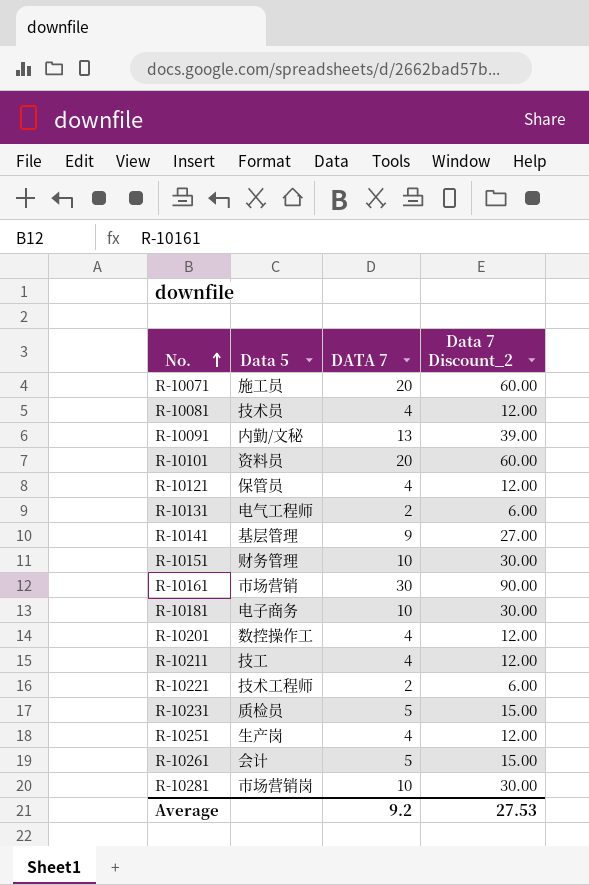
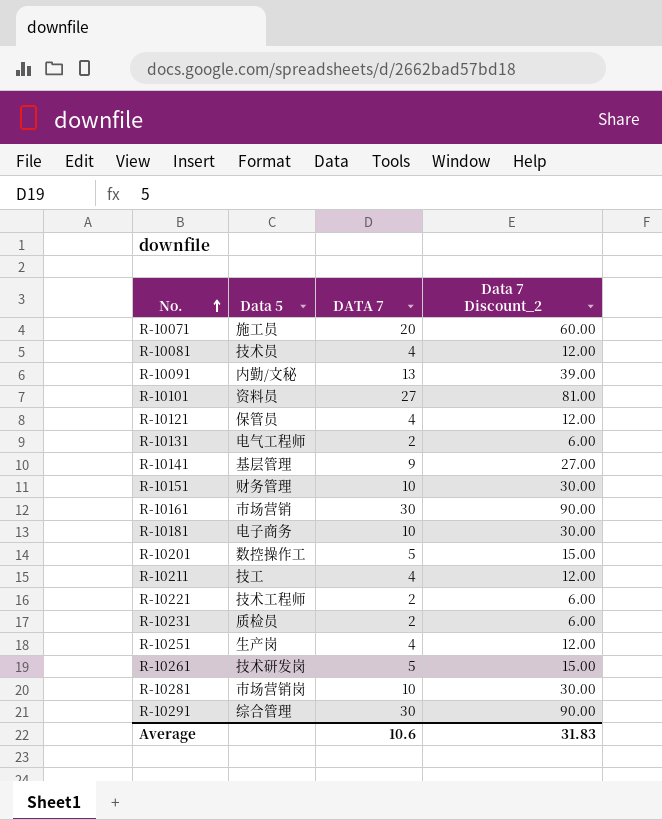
R-10101 | DATA 7: 20 -> 27
R-10101 | Data 7 Discount_2: 60.00 -> 81.00
R-10201 | DATA 7: 4 -> 5
R-10201 | Data 7 Discount_2: 12.00 -> 15.00
R-10231 | DATA 7: 5 -> 2
R-10231 | Data 7 Discount_2: 15.00 -> 6.00
R-10261 | Data 5: 会计 -> 技术研发岗
row R-10291: none -> 综合管理 | 30 | 90.00
Average | DATA 7: 9.2 -> 10.6
Average | Data 7 Discount_2: 27.53 -> 31.83

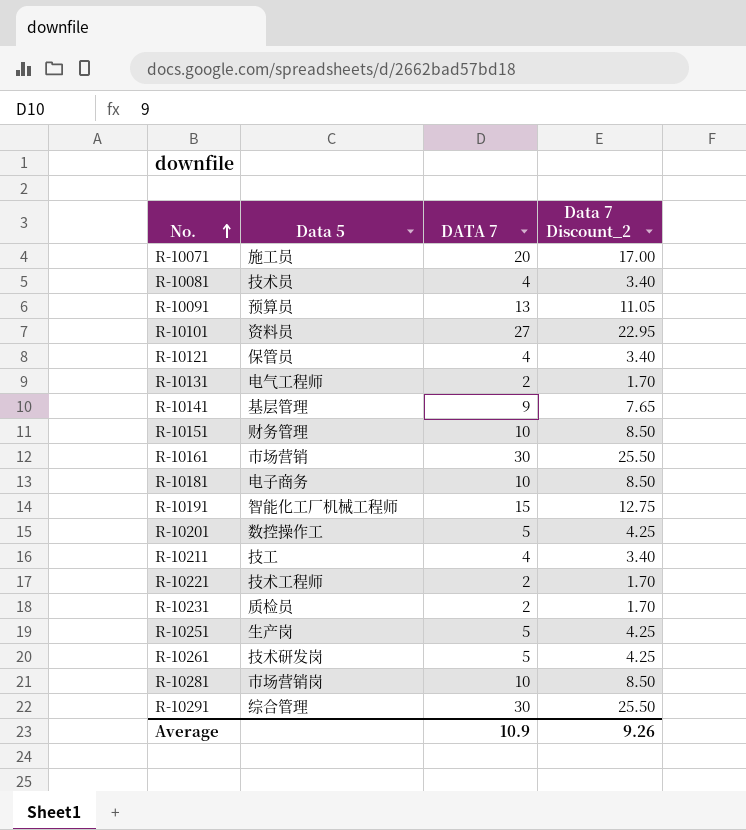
column Data 7 Discount_2 | formula: [DATA 7] * 3 -> [DATA 7] * 0.85
R-10091 | Data 5: 内勤/文秘 -> 预算员
row R-10191: none -> 智能化工厂机械工程师 | 15 | 12.75
R-10251 | DATA 7: 4 -> 5
Average | DATA 7: 10.6 -> 10.9
Average | Data 7 Discount_2: 31.83 -> 9.26

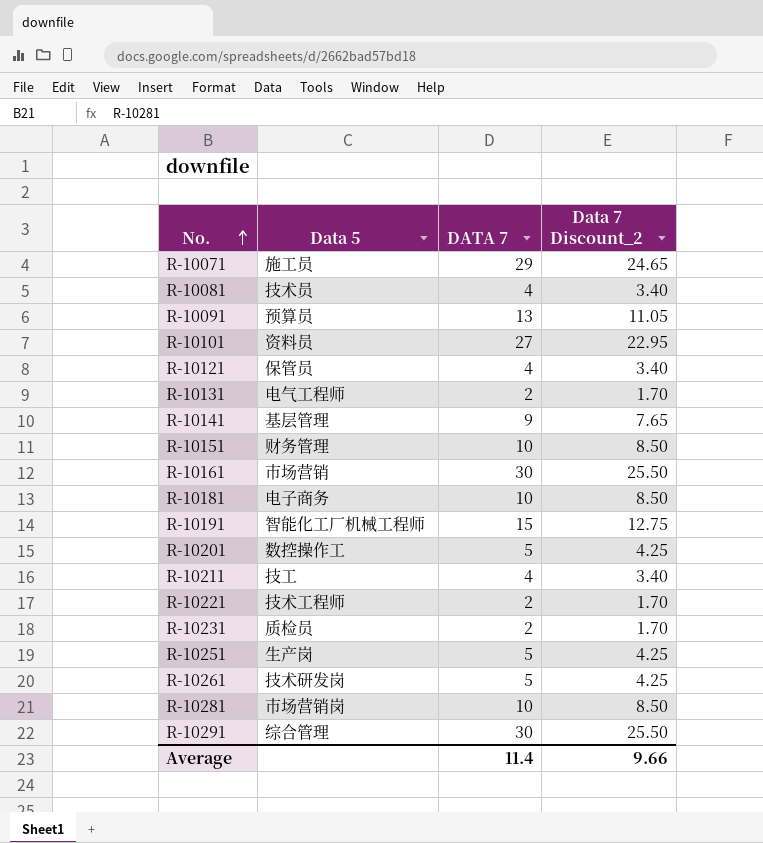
R-10071 | DATA 7: 20 -> 29
R-10071 | Data 7 Discount_2: 17.00 -> 24.65
Average | DATA 7: 10.9 -> 11.4
Average | Data 7 Discount_2: 9.26 -> 9.66

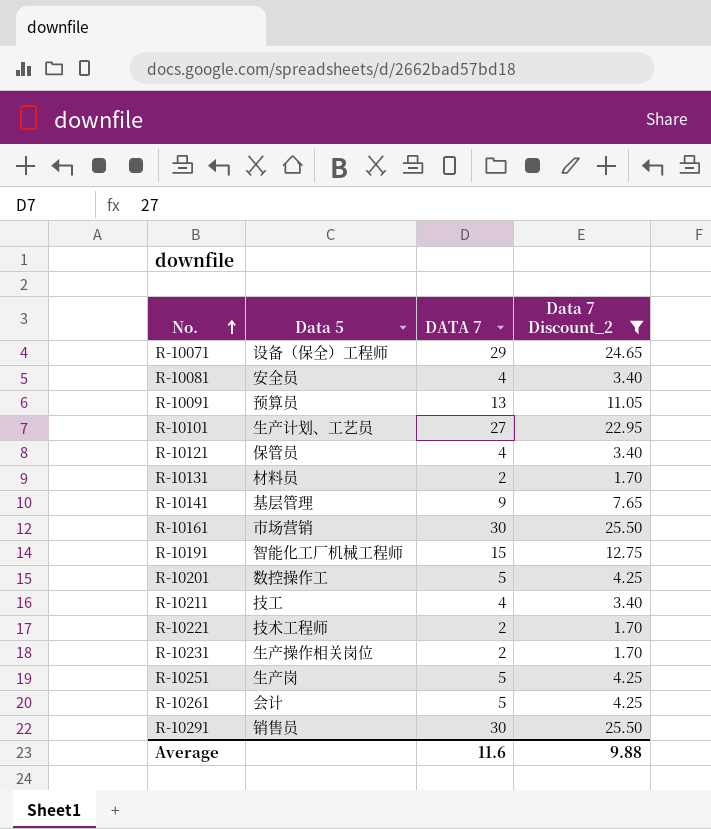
filter: none -> Data 7 Discount_2 != 8.50
R-10071 | Data 5: 施工员 -> 设备（保全）工程师
R-10081 | Data 5: 技术员 -> 安全员
R-10101 | Data 5: 资料员 -> 生产计划、工艺员
R-10131 | Data 5: 电气工程师 -> 材料员
R-10231 | Data 5: 质检员 -> 生产操作相关岗位
R-10261 | Data 5: 技术研发岗 -> 会计
R-10291 | Data 5: 综合管理 -> 销售员
Average | DATA 7: 11.4 -> 11.6
Average | Data 7 Discount_2: 9.66 -> 9.88

